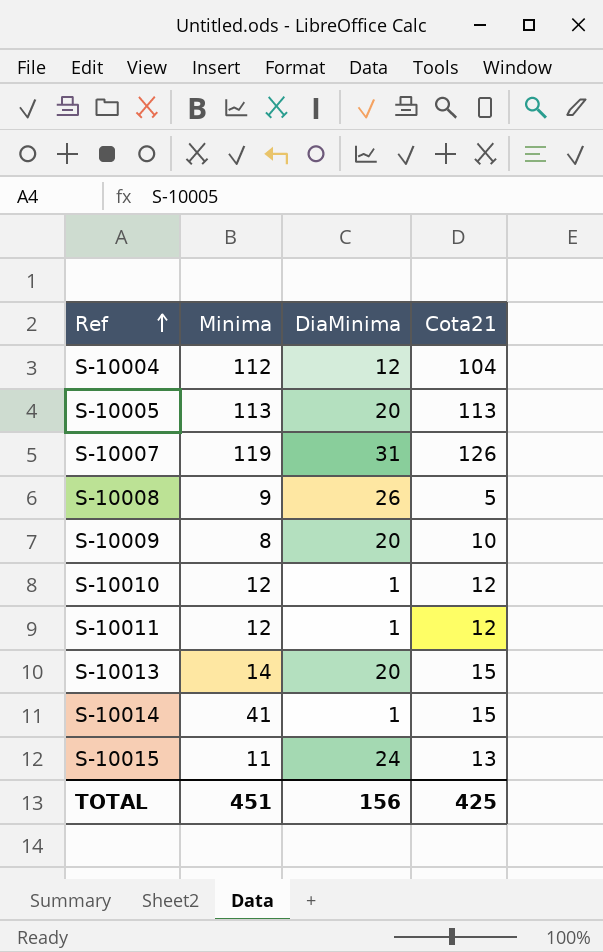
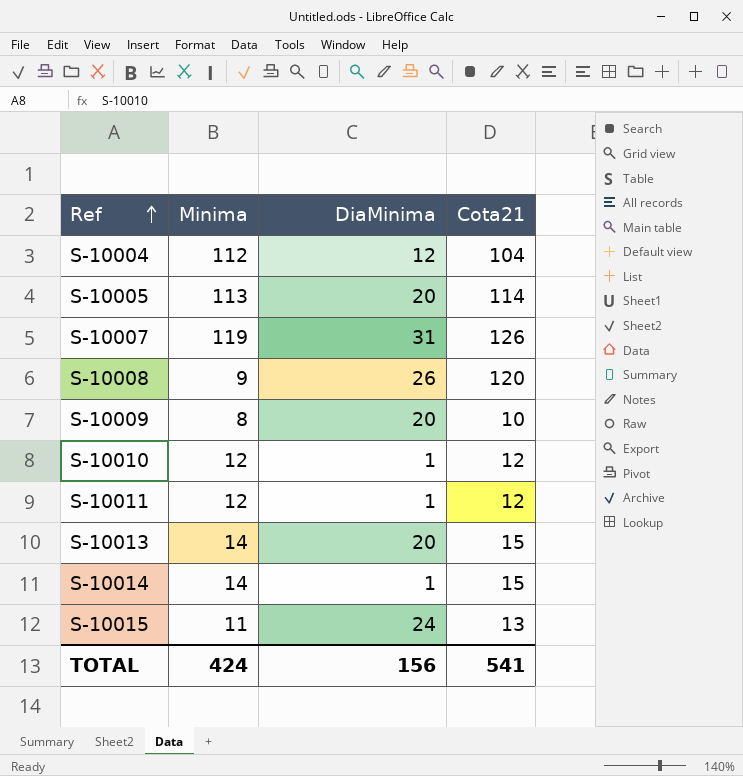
S-10005 | Cota21: 113 -> 114
S-10008 | Cota21: 5 -> 120
S-10014 | Minima: 41 -> 14
TOTAL | Minima: 451 -> 424
TOTAL | Cota21: 425 -> 541

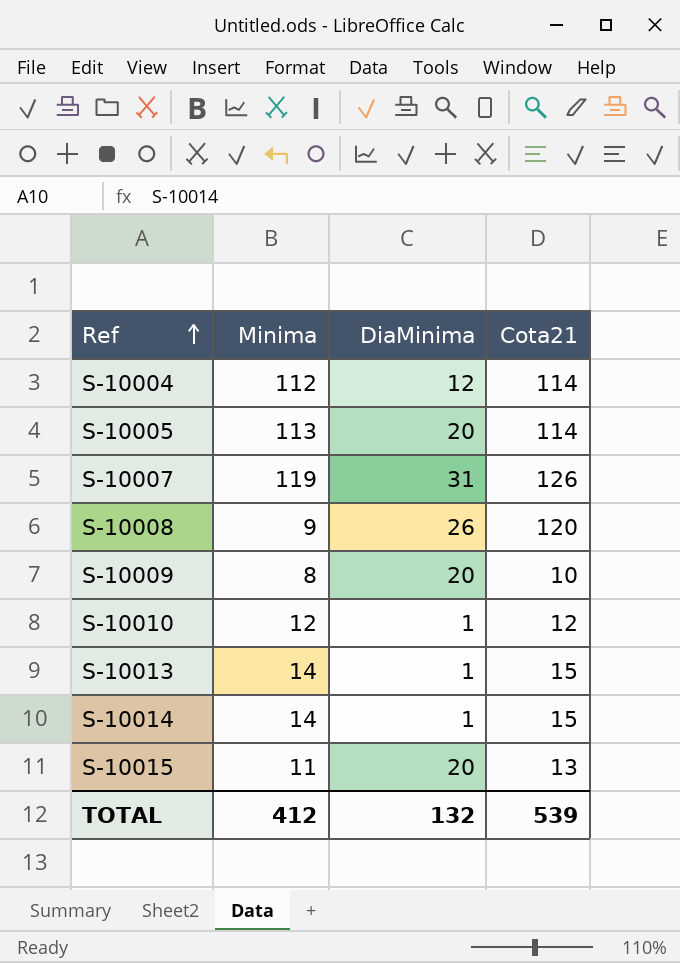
row S-10011: 12 | 1 | 12 -> none
S-10004 | Cota21: 104 -> 114
S-10013 | DiaMinima: 20 -> 1
S-10015 | DiaMinima: 24 -> 20
TOTAL | Minima: 424 -> 412
TOTAL | DiaMinima: 156 -> 132
TOTAL | Cota21: 541 -> 539

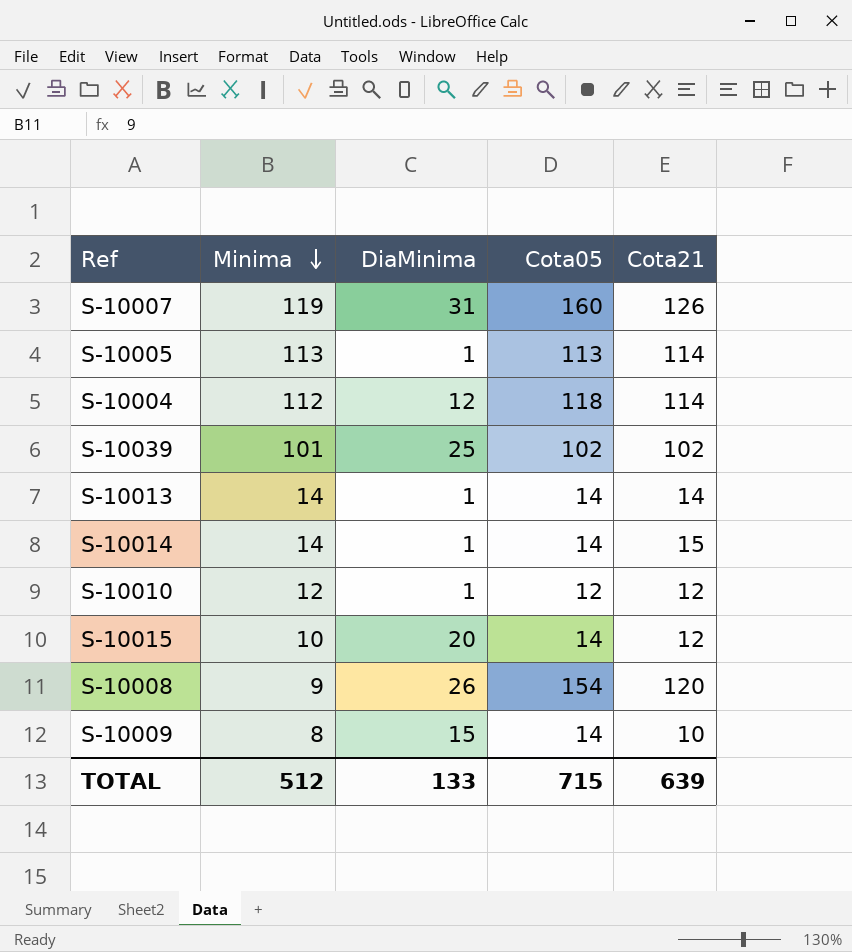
row order: Ref ascending -> Minima descending
column Cota05 | position: none -> 4
S-10005 | DiaMinima: 20 -> 1
row S-10039: none -> 101 | 25 | 102 | 102
S-10013 | Cota21: 15 -> 14
S-10015 | Minima: 11 -> 10
S-10015 | Cota21: 13 -> 12
S-10009 | DiaMinima: 20 -> 15
TOTAL | Minima: 412 -> 512
TOTAL | DiaMinima: 132 -> 133
TOTAL | Cota21: 539 -> 639

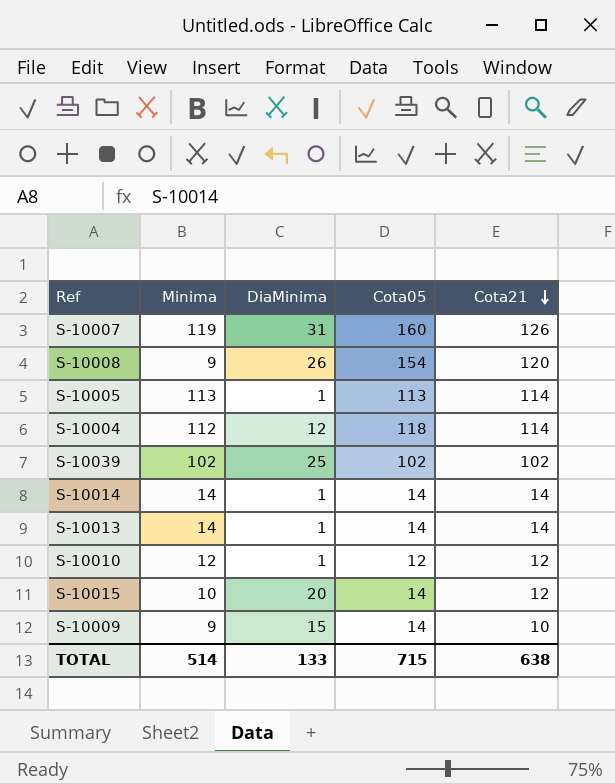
row order: Minima descending -> Cota21 descending
S-10039 | Minima: 101 -> 102
S-10014 | Cota21: 15 -> 14
S-10009 | Minima: 8 -> 9
TOTAL | Minima: 512 -> 514
TOTAL | Cota21: 639 -> 638

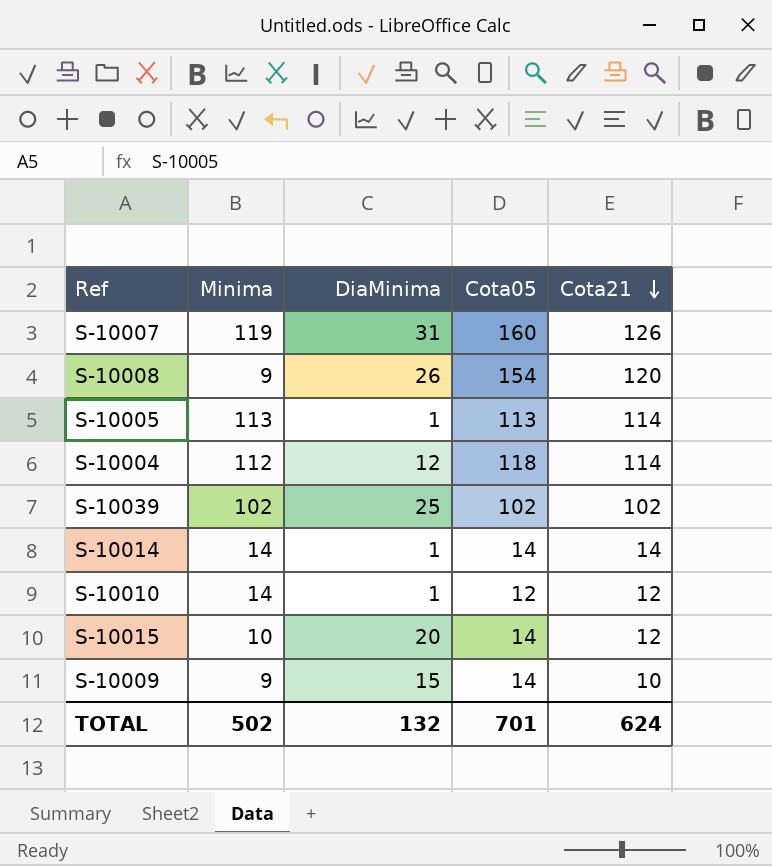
row S-10013: 14 | 1 | 14 | 14 -> none
S-10010 | Minima: 12 -> 14
TOTAL | Minima: 514 -> 502
TOTAL | DiaMinima: 133 -> 132
TOTAL | Cota05: 715 -> 701
TOTAL | Cota21: 638 -> 624

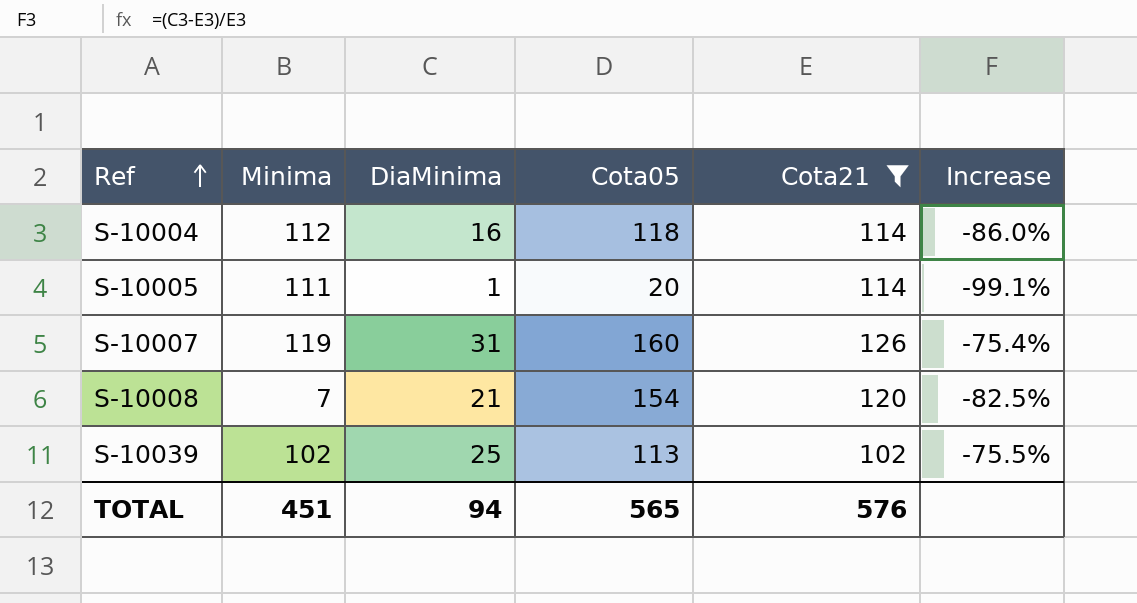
filter: none -> Cota21 >= 102
row order: Cota21 descending -> Ref ascending
column Increase | formula: none -> ([DiaMinima] - [Cota21]) / [Cota21]
S-10004 | DiaMinima: 12 -> 16
S-10005 | Minima: 113 -> 111
S-10005 | Cota05: 113 -> 20
S-10008 | Minima: 9 -> 7
S-10008 | DiaMinima: 26 -> 21
S-10039 | Cota05: 102 -> 113
TOTAL | Minima: 502 -> 451
TOTAL | DiaMinima: 132 -> 94
TOTAL | Cota05: 701 -> 565
TOTAL | Cota21: 624 -> 576

